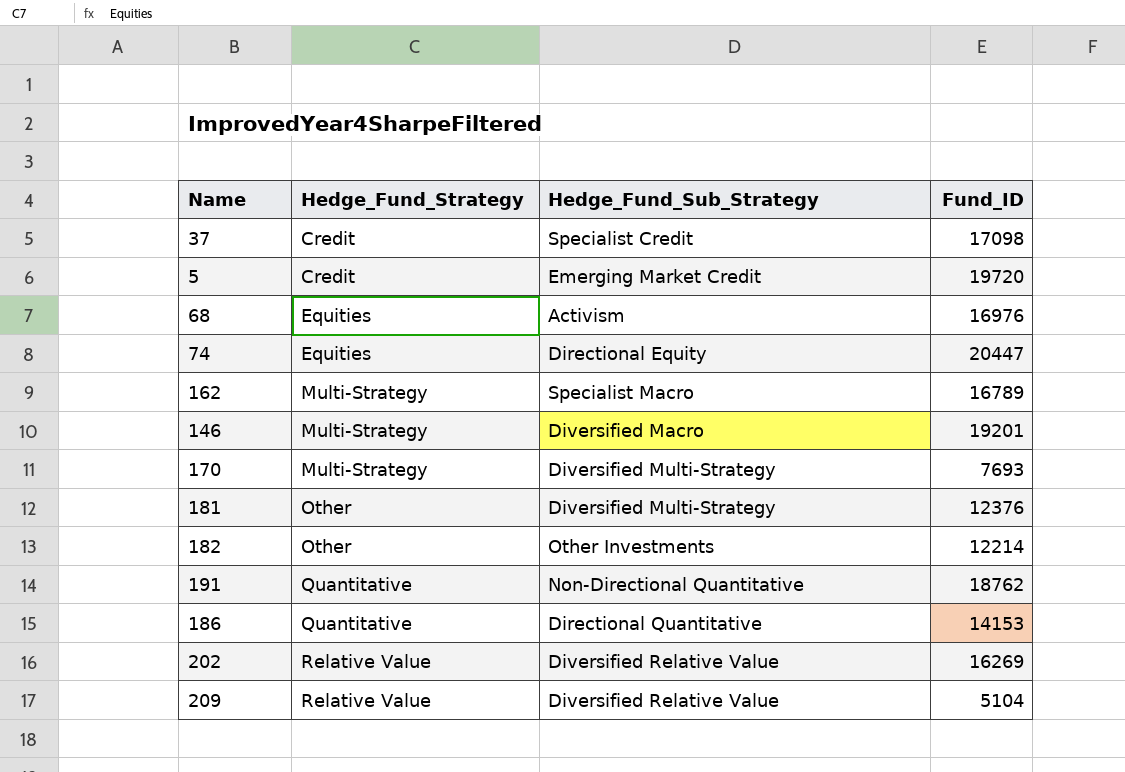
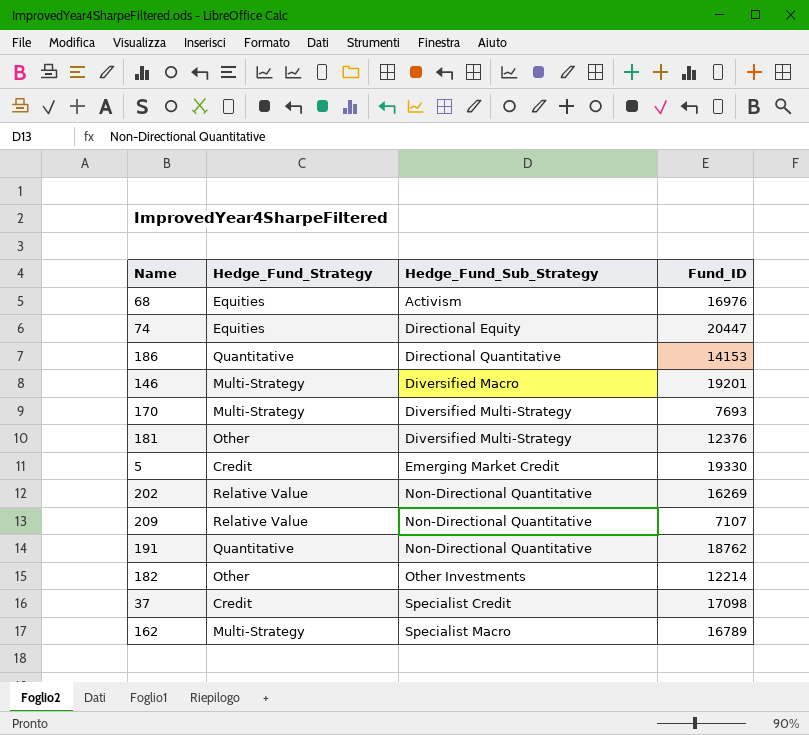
row order: Hedge_Fund_Strategy ascending -> Hedge_Fund_Sub_Strategy ascending
5 | Fund_ID: 19720 -> 19330
202 | Hedge_Fund_Sub_Strategy: Diversified Relative Value -> Non-Directional Quantitative
209 | Hedge_Fund_Sub_Strategy: Diversified Relative Value -> Non-Directional Quantitative
209 | Fund_ID: 5104 -> 7107

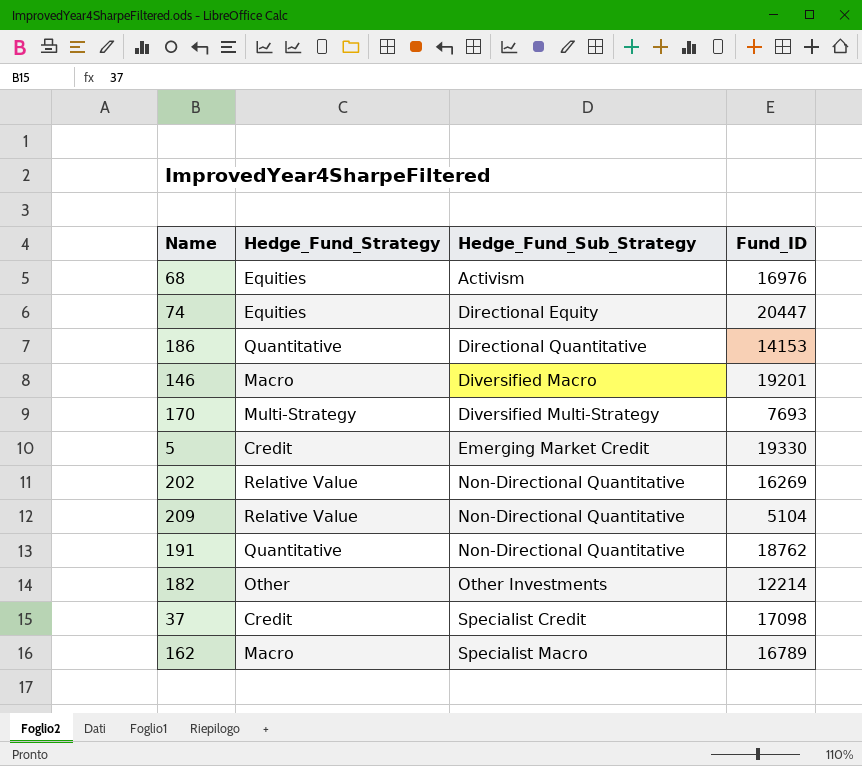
row 181: Other | Diversified Multi-Strategy | 12376 -> none
146 | Hedge_Fund_Strategy: Multi-Strategy -> Macro
209 | Fund_ID: 7107 -> 5104
162 | Hedge_Fund_Strategy: Multi-Strategy -> Macro

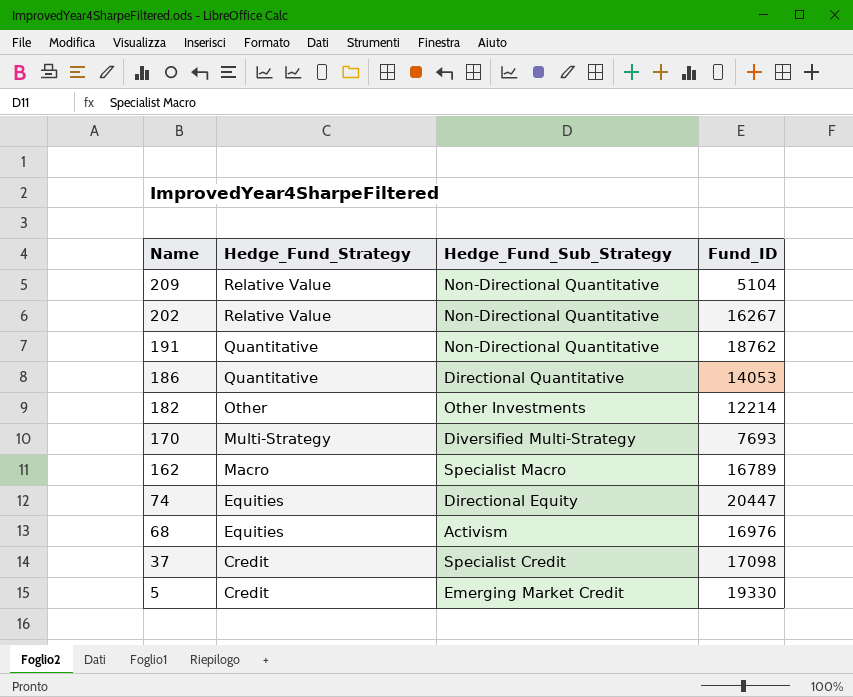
row order: Hedge_Fund_Sub_Strategy ascending -> Name descending
row 146: Macro | Diversified Macro | 19201 -> none
202 | Fund_ID: 16269 -> 16267
186 | Fund_ID: 14153 -> 14053

